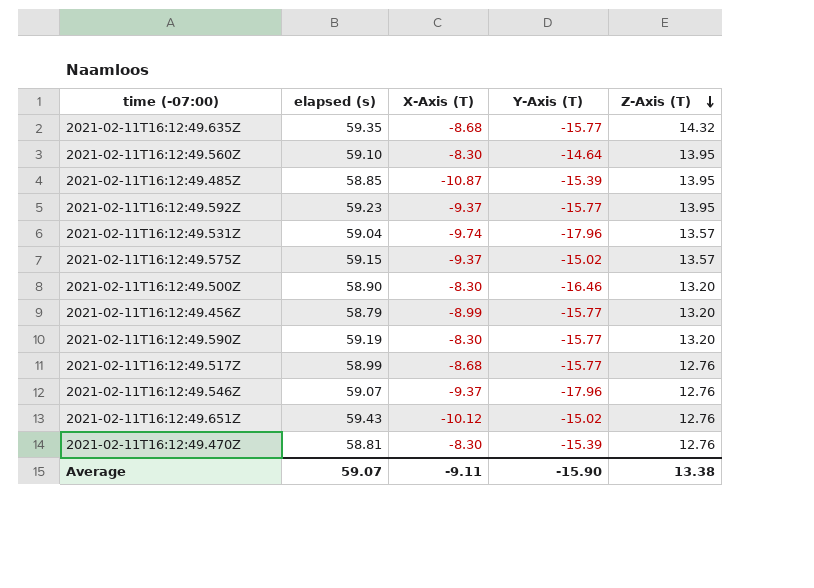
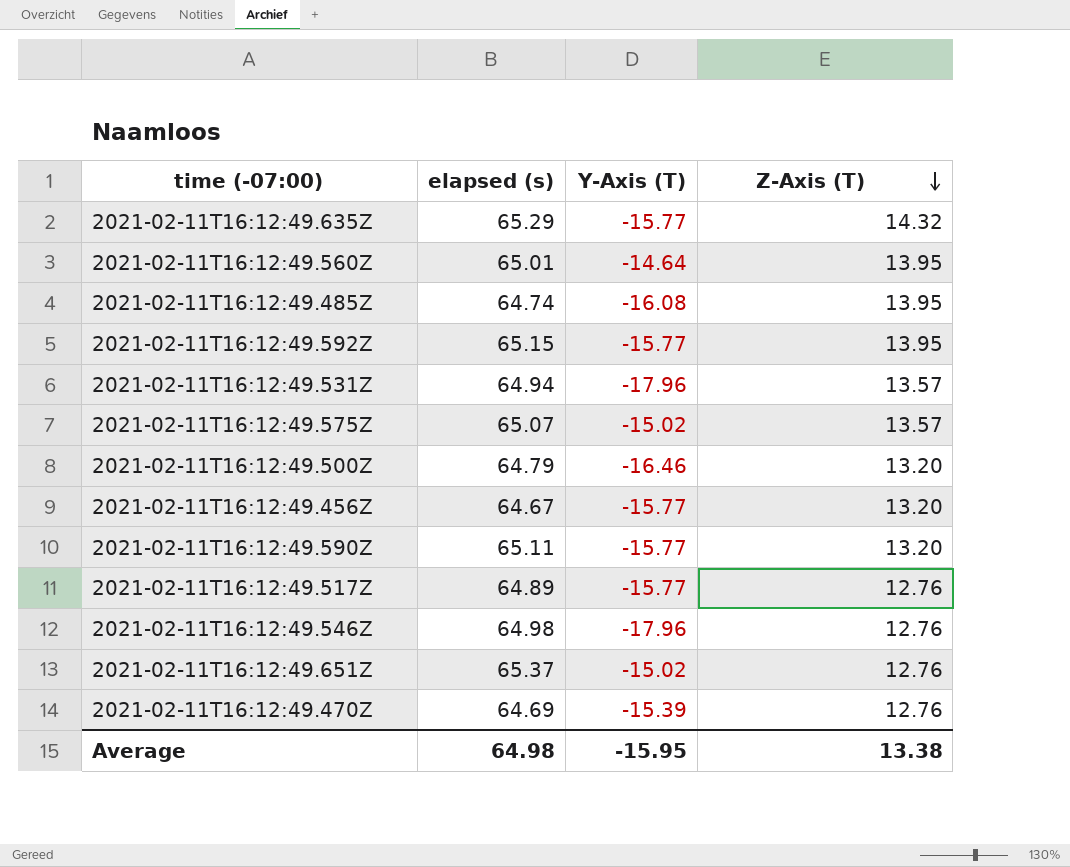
column X-Axis (T) | position: 3 -> none
2021-02-11T16:12:49.635Z | elapsed (s): 59.35 -> 65.29
2021-02-11T16:12:49.560Z | elapsed (s): 59.10 -> 65.01
2021-02-11T16:12:49.485Z | elapsed (s): 58.85 -> 64.74
2021-02-11T16:12:49.485Z | Y-Axis (T): -15.39 -> -16.08
2021-02-11T16:12:49.592Z | elapsed (s): 59.23 -> 65.15
2021-02-11T16:12:49.531Z | elapsed (s): 59.04 -> 64.94
2021-02-11T16:12:49.575Z | elapsed (s): 59.15 -> 65.07
2021-02-11T16:12:49.500Z | elapsed (s): 58.90 -> 64.79
2021-02-11T16:12:49.456Z | elapsed (s): 58.79 -> 64.67
2021-02-11T16:12:49.590Z | elapsed (s): 59.19 -> 65.11
2021-02-11T16:12:49.517Z | elapsed (s): 58.99 -> 64.89
2021-02-11T16:12:49.546Z | elapsed (s): 59.07 -> 64.98
2021-02-11T16:12:49.651Z | elapsed (s): 59.43 -> 65.37
2021-02-11T16:12:49.470Z | elapsed (s): 58.81 -> 64.69
Average | elapsed (s): 59.07 -> 64.98
Average | Y-Axis (T): -15.90 -> -15.95

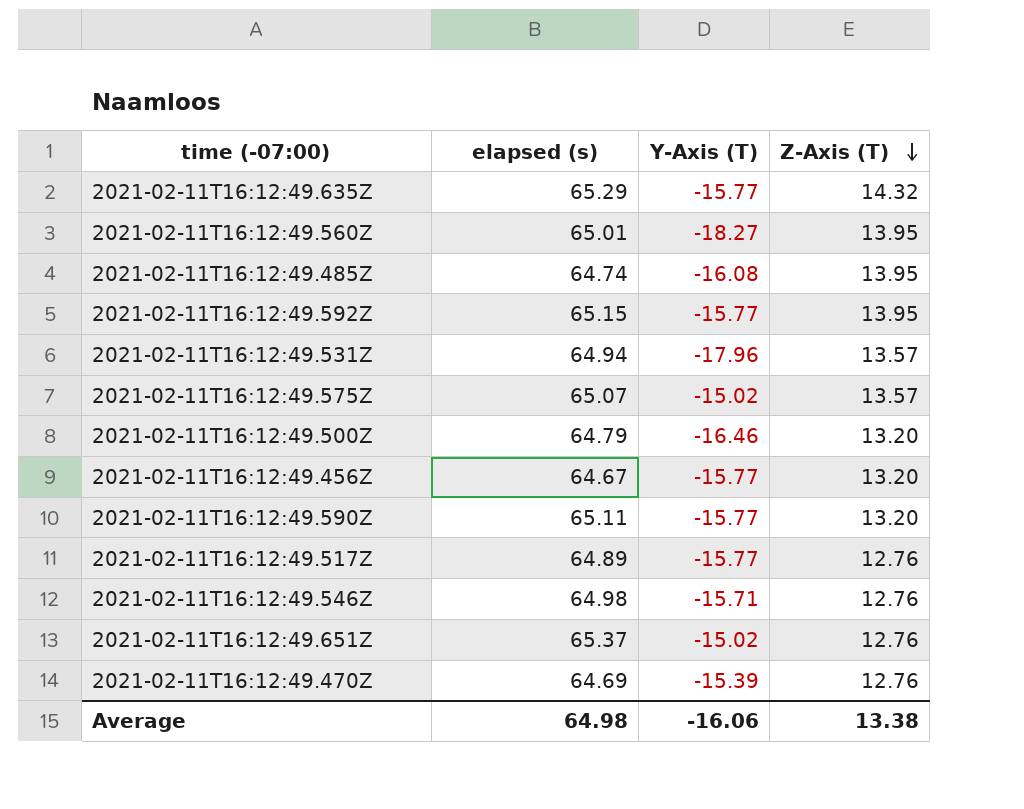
2021-02-11T16:12:49.560Z | Y-Axis (T): -14.64 -> -18.27
2021-02-11T16:12:49.546Z | Y-Axis (T): -17.96 -> -15.71
Average | Y-Axis (T): -15.95 -> -16.06

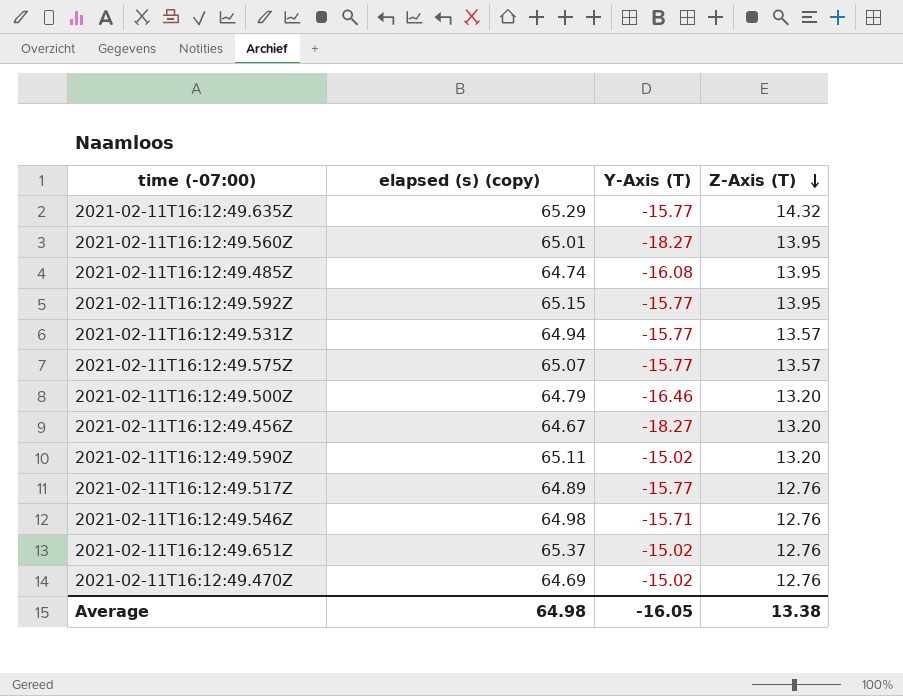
column name: elapsed (s) -> elapsed (s) (copy)
2021-02-11T16:12:49.531Z | Y-Axis (T): -17.96 -> -15.77
2021-02-11T16:12:49.575Z | Y-Axis (T): -15.02 -> -15.77
2021-02-11T16:12:49.456Z | Y-Axis (T): -15.77 -> -18.27
2021-02-11T16:12:49.590Z | Y-Axis (T): -15.77 -> -15.02
2021-02-11T16:12:49.470Z | Y-Axis (T): -15.39 -> -15.02
Average | Y-Axis (T): -16.06 -> -16.05

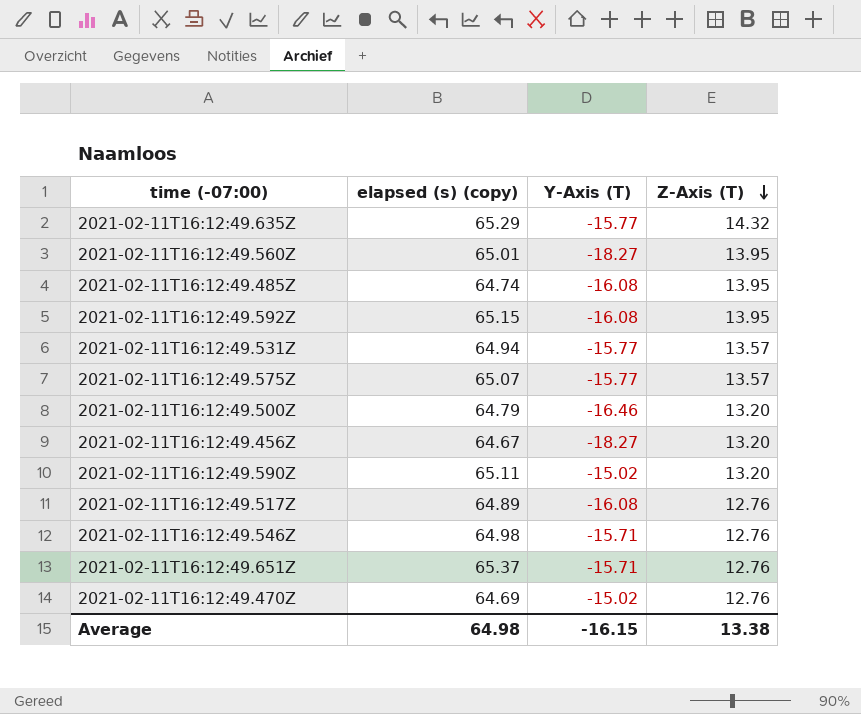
2021-02-11T16:12:49.592Z | Y-Axis (T): -15.77 -> -16.08
2021-02-11T16:12:49.517Z | Y-Axis (T): -15.77 -> -16.08
2021-02-11T16:12:49.651Z | Y-Axis (T): -15.02 -> -15.71
Average | Y-Axis (T): -16.05 -> -16.15

